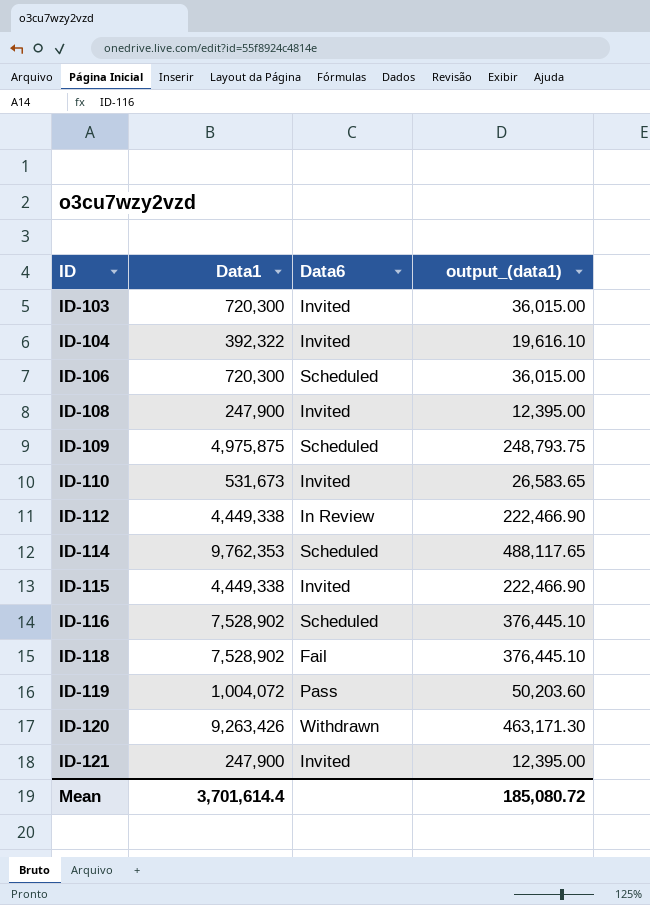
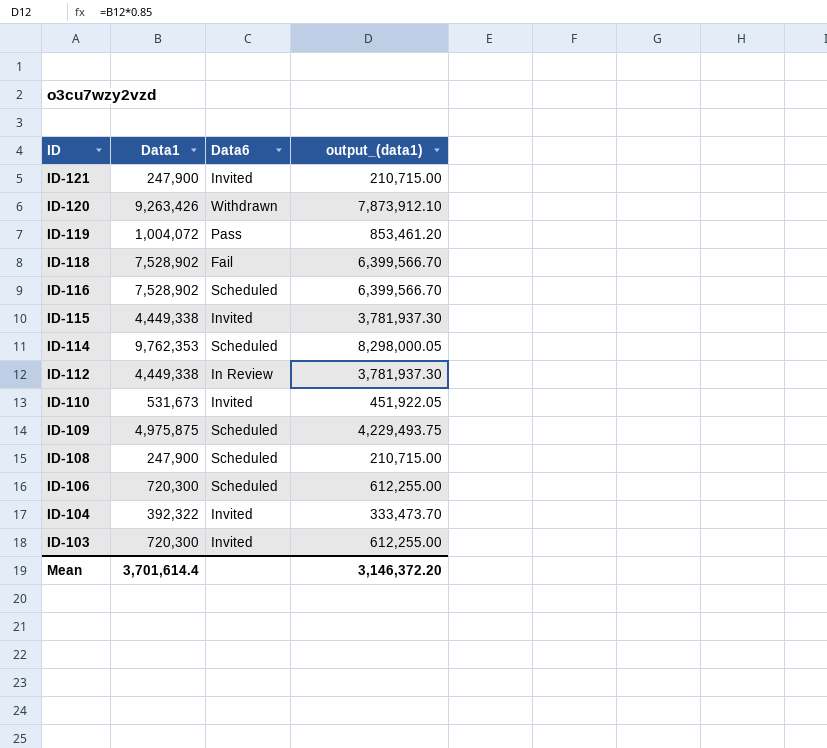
row order: ID ascending -> ID descending
column output_(data1) | formula: [Data1] * 0.05 -> [Data1] * 0.85
ID-108 | Data6: Invited -> Scheduled
Mean | output_(data1): 185,080.72 -> 3,146,372.20

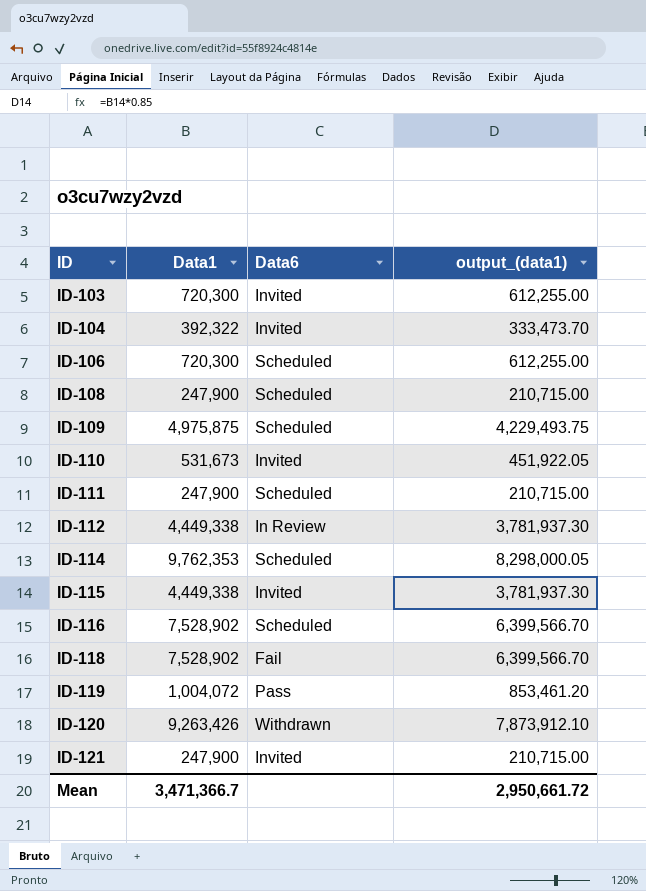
row order: ID descending -> ID ascending
row ID-111: none -> 247,900 | Scheduled | 210,715.00
Mean | Data1: 3,701,614.4 -> 3,471,366.7
Mean | output_(data1): 3,146,372.20 -> 2,950,661.72

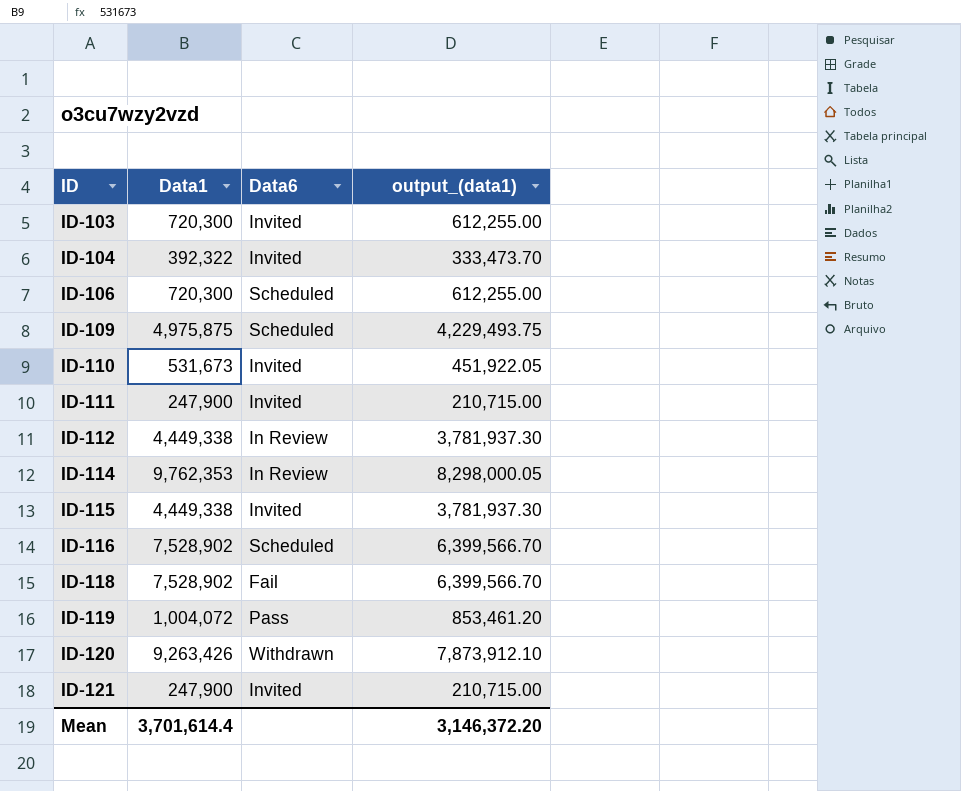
row ID-108: 247,900 | Scheduled | 210,715.00 -> none
ID-111 | Data6: Scheduled -> Invited
ID-114 | Data6: Scheduled -> In Review
Mean | Data1: 3,471,366.7 -> 3,701,614.4
Mean | output_(data1): 2,950,661.72 -> 3,146,372.20

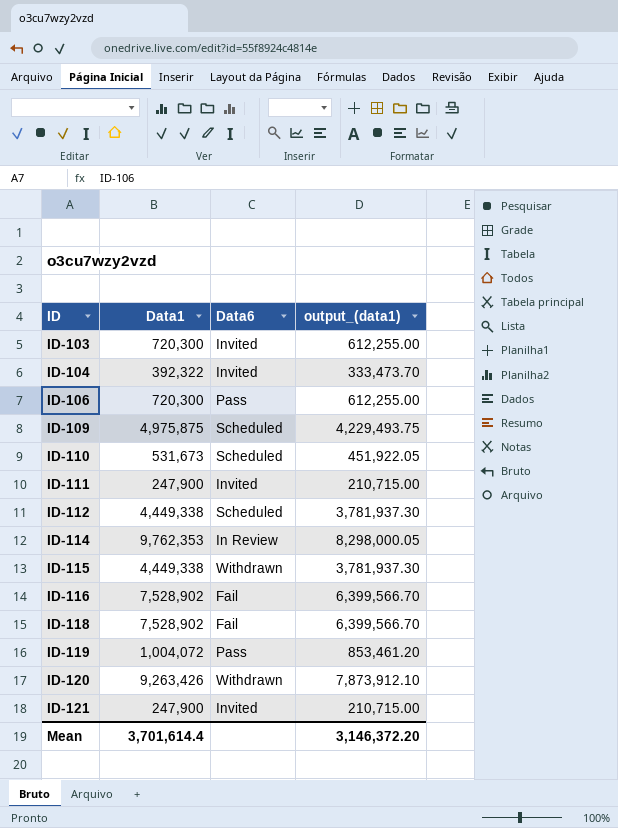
ID-106 | Data6: Scheduled -> Pass
ID-110 | Data6: Invited -> Scheduled
ID-112 | Data6: In Review -> Scheduled
ID-115 | Data6: Invited -> Withdrawn
ID-116 | Data6: Scheduled -> Fail

